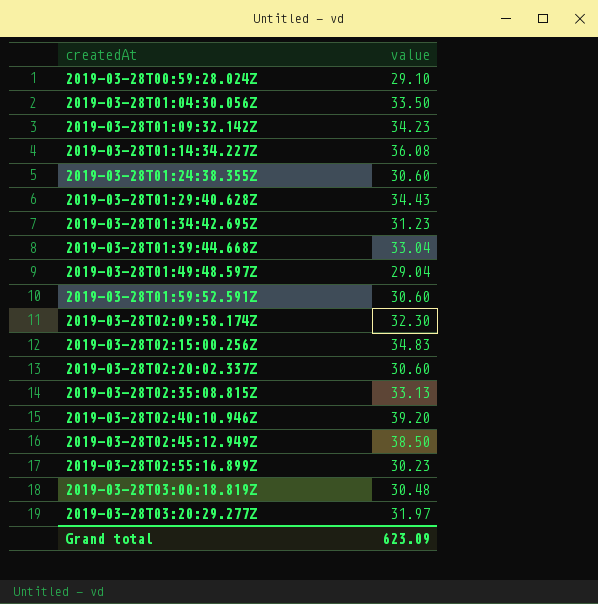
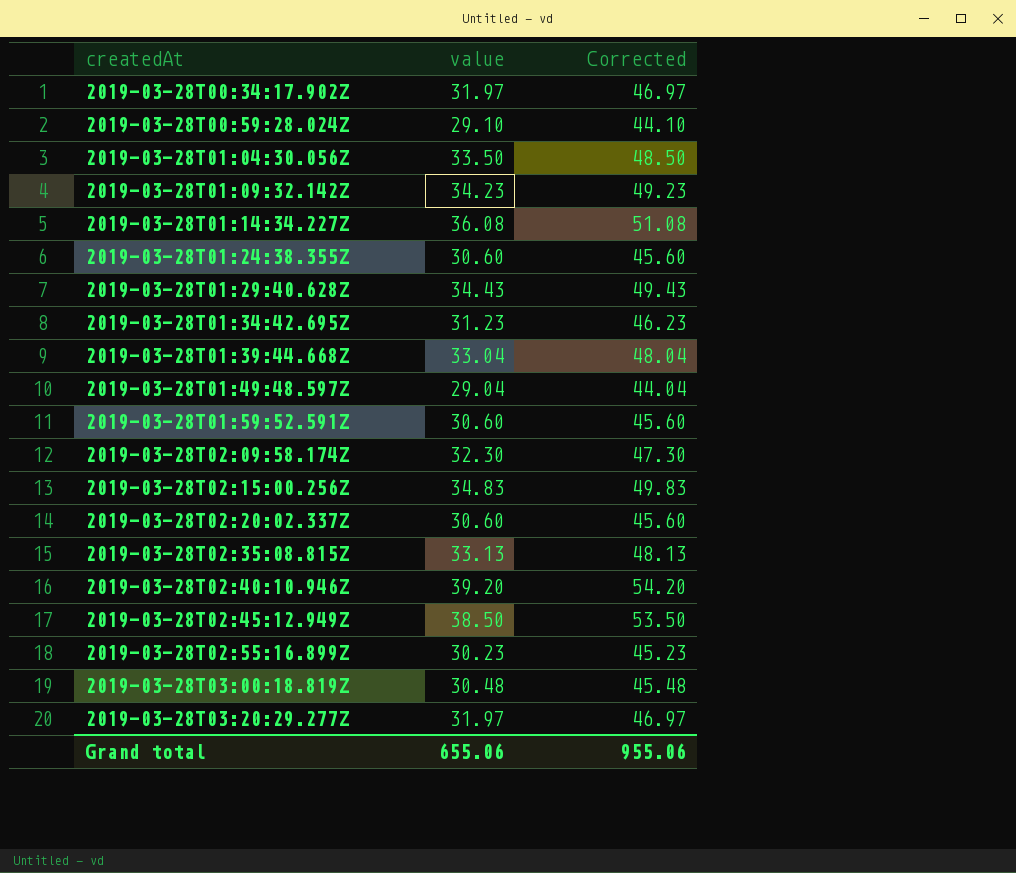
column Corrected | formula: none -> [value] + 15
row 2019-03-28T00:34:17.902Z: none -> 31.97 | 46.97
Grand total | value: 623.09 -> 655.06

